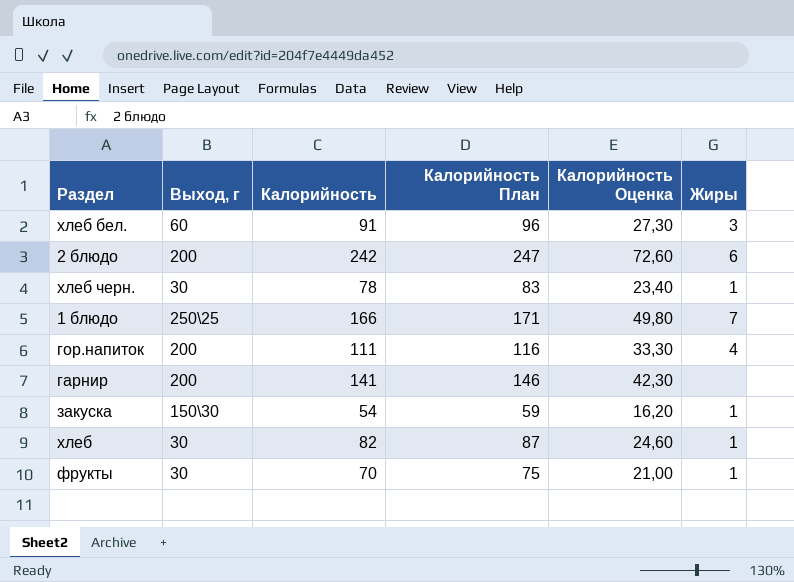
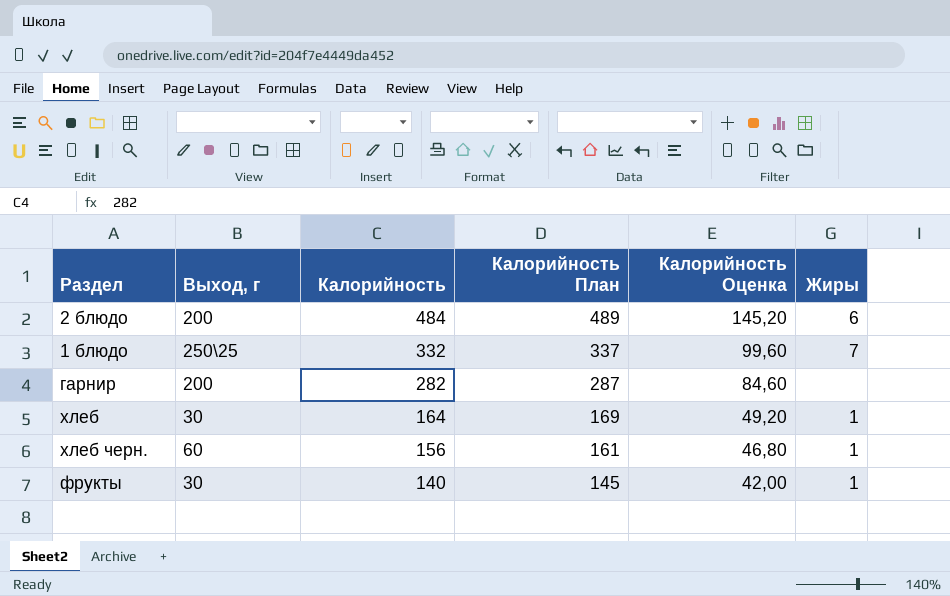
row order: none -> Калорийность descending
row хлеб бел.: 60 | 91 | 96 | 27,30 | 3 -> none
row гор.напиток: 200 | 111 | 116 | 33,30 | 4 -> none
row закуска: 150\30 | 54 | 59 | 16,20 | 1 -> none
2 блюдо | Калорийность: 242 -> 484
2 блюдо | Калорийность План: 247 -> 489
2 блюдо | Калорийность Оценка: 72,60 -> 145,20
1 блюдо | Калорийность: 166 -> 332
1 блюдо | Калорийность План: 171 -> 337
1 блюдо | Калорийность Оценка: 49,80 -> 99,60
гарнир | Калорийность: 141 -> 282
гарнир | Калорийность План: 146 -> 287
гарнир | Калорийность Оценка: 42,30 -> 84,60
хлеб | Калорийность: 82 -> 164
хлеб | Калорийность План: 87 -> 169
хлеб | Калорийность Оценка: 24,60 -> 49,20
хлеб черн. | Выход, г: 30 -> 60
хлеб черн. | Калорийность: 78 -> 156
хлеб черн. | Калорийность План: 83 -> 161
хлеб черн. | Калорийность Оценка: 23,40 -> 46,80
фрукты | Калорийность: 70 -> 140
фрукты | Калорийность План: 75 -> 145
фрукты | Калорийность Оценка: 21,00 -> 42,00

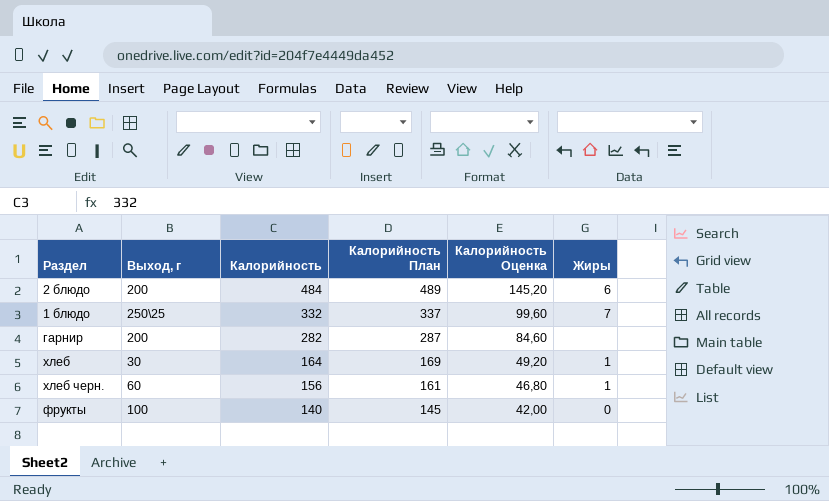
фрукты | Выход, г: 30 -> 100
фрукты | Жиры: 1 -> 0

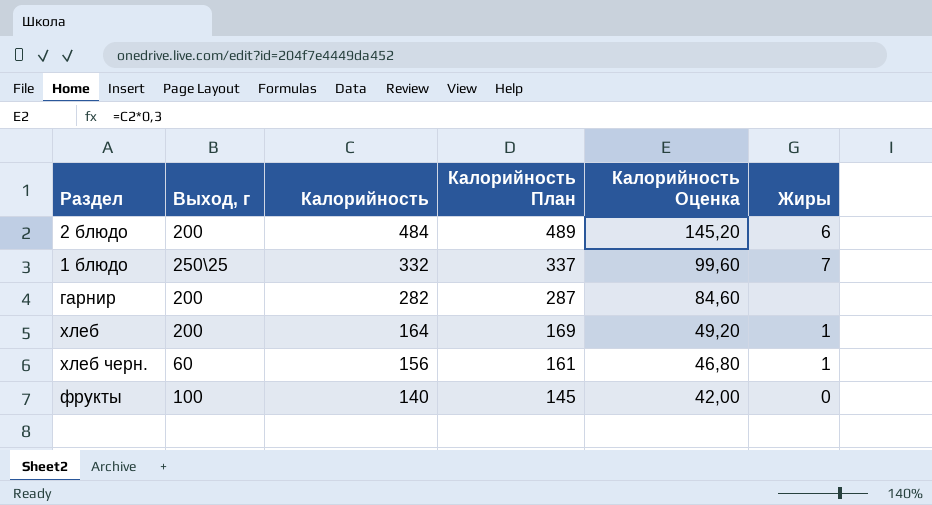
хлеб | Выход, г: 30 -> 200

